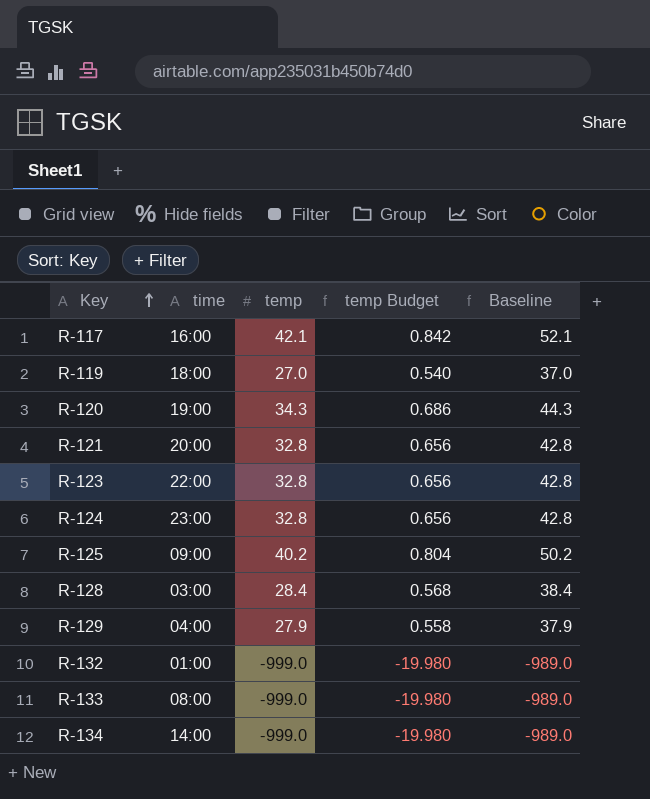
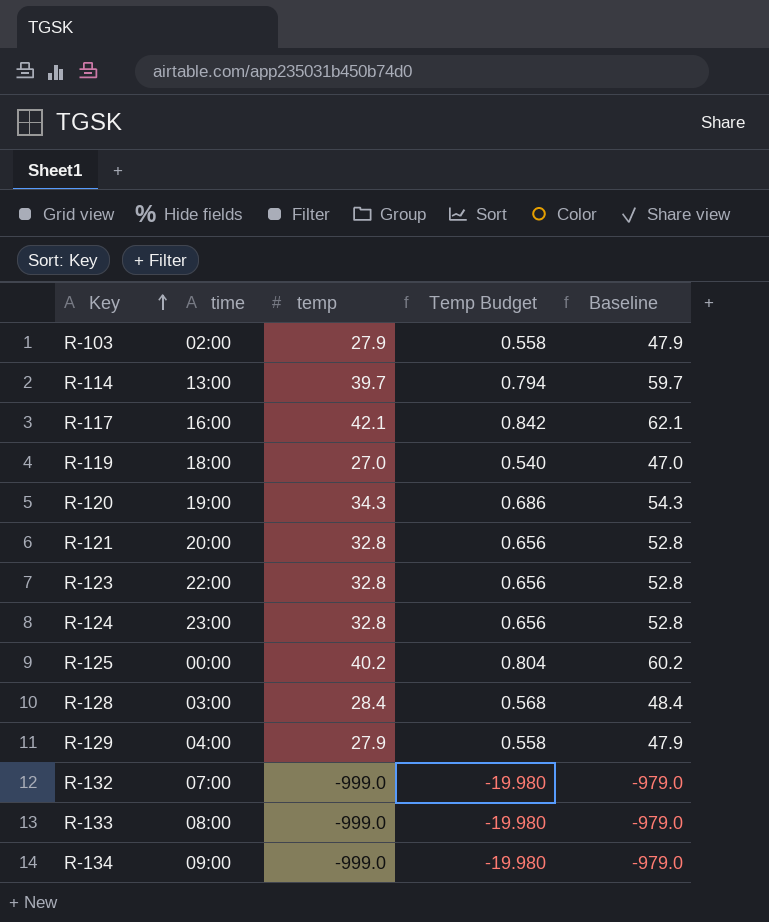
column name: temp Budget -> Temp Budget
column Baseline | formula: [temp] + 10 -> [temp] + 20
row R-103: none -> 02:00 | 27.9 | 0.558 | 47.9
row R-114: none -> 13:00 | 39.7 | 0.794 | 59.7
R-125 | time: 09:00 -> 00:00
R-132 | time: 01:00 -> 07:00
R-134 | time: 14:00 -> 09:00

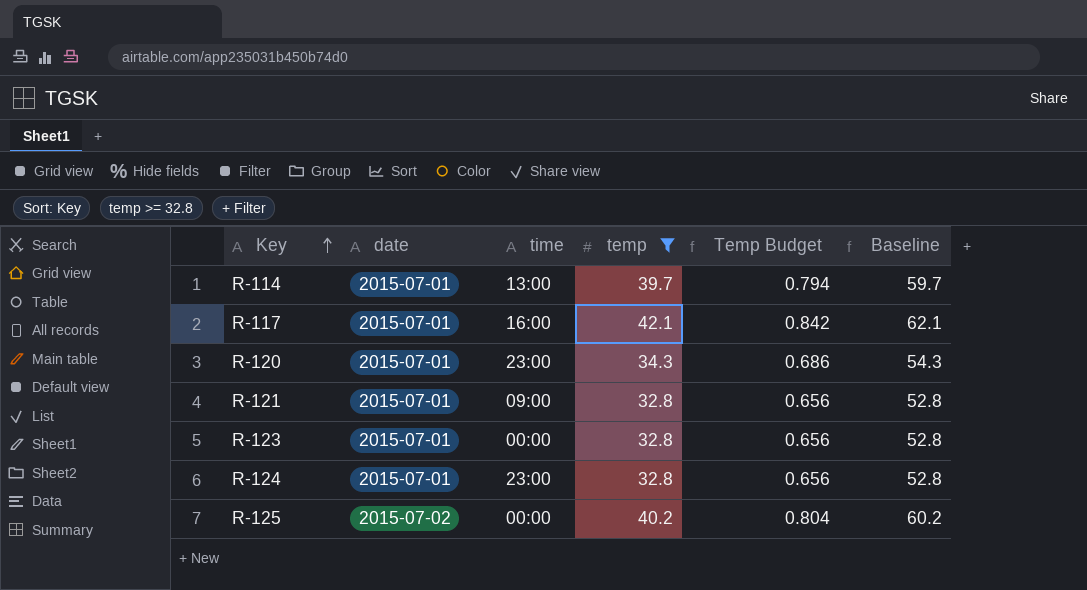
filter: none -> temp >= 32.8
column date | position: none -> 2
R-120 | time: 19:00 -> 23:00
R-121 | time: 20:00 -> 09:00
R-123 | time: 22:00 -> 00:00

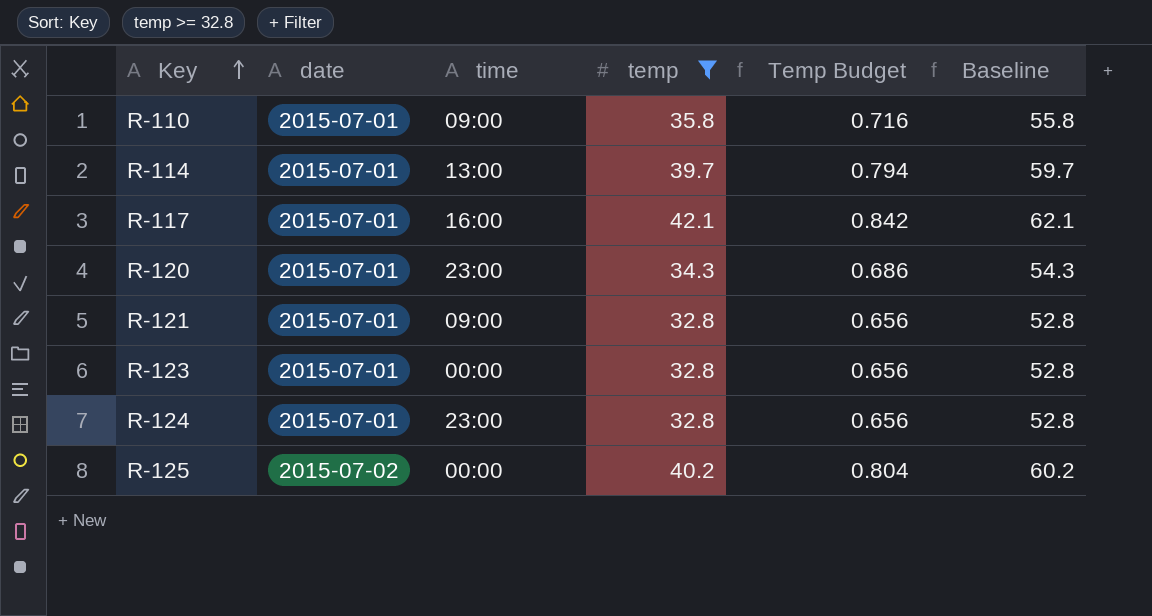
row R-110: none -> 2015-07-01 | 09:00 | 35.8 | 0.716 | 55.8

